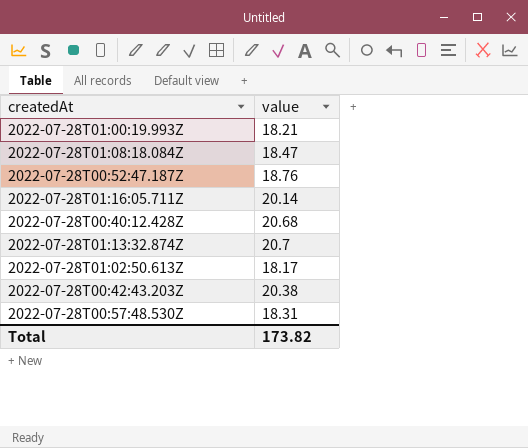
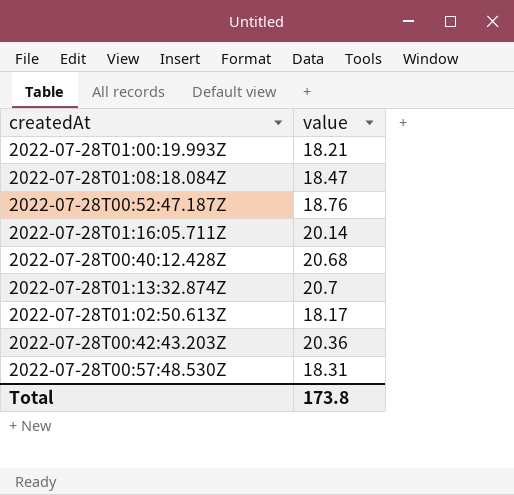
2022-07-28T00:42:43.203Z | value: 20.38 -> 20.36
Total | value: 173.82 -> 173.8

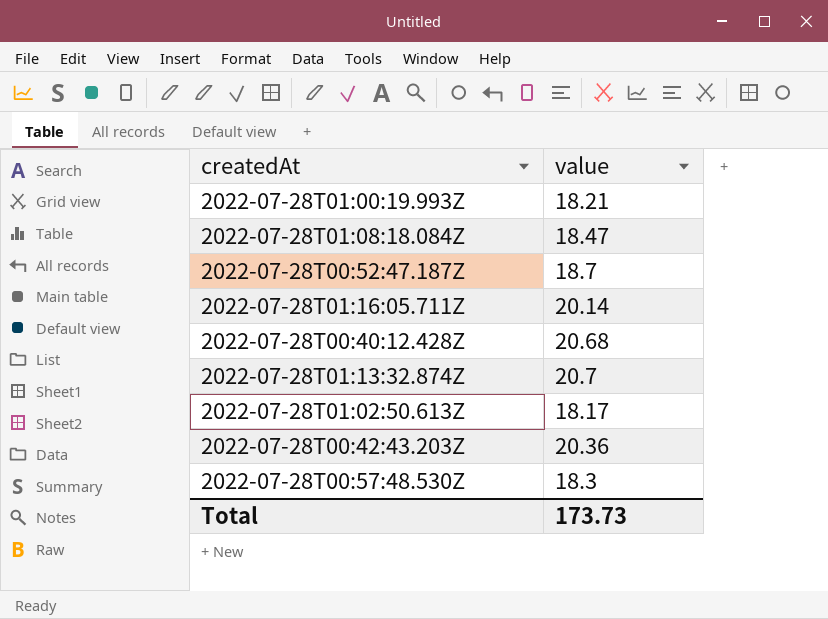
2022-07-28T00:52:47.187Z | value: 18.76 -> 18.7
2022-07-28T00:57:48.530Z | value: 18.31 -> 18.3
Total | value: 173.8 -> 173.73

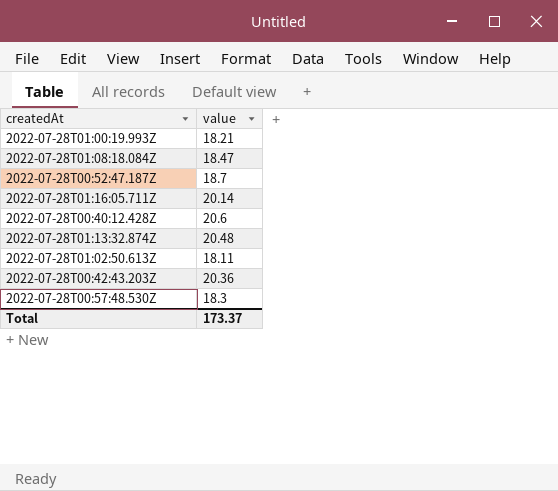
2022-07-28T00:40:12.428Z | value: 20.68 -> 20.6
2022-07-28T01:13:32.874Z | value: 20.7 -> 20.48
2022-07-28T01:02:50.613Z | value: 18.17 -> 18.11
Total | value: 173.73 -> 173.37

